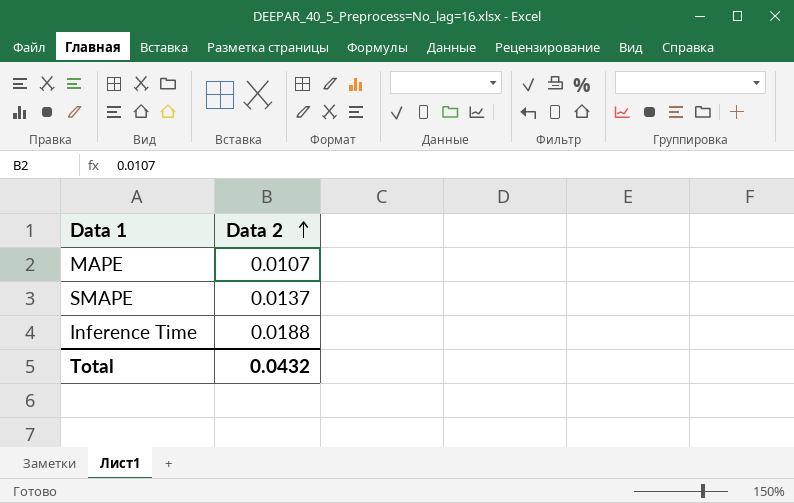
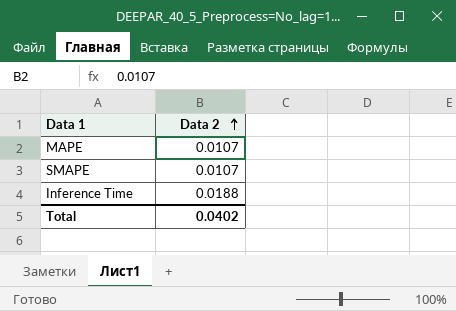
SMAPE | Data 2: 0.0137 -> 0.0107
Total | Data 2: 0.0432 -> 0.0402

